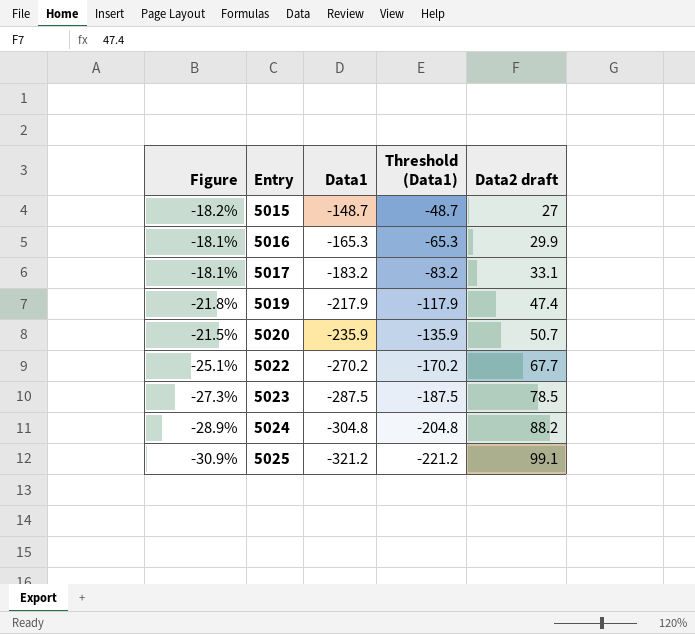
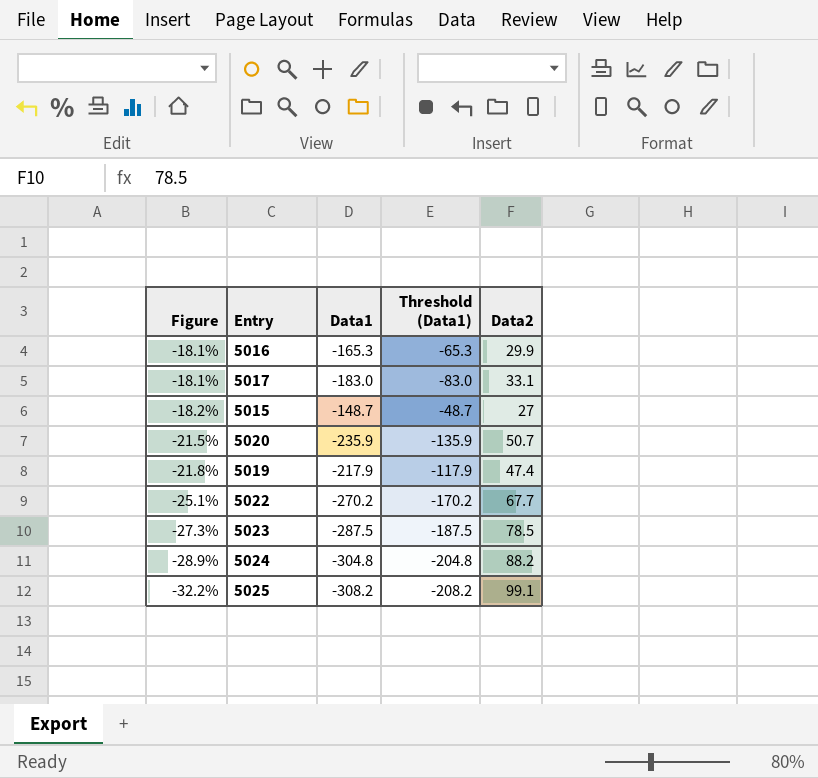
row order: Entry ascending -> Figure descending
column name: Data2 draft -> Data2
5017 | Data1: -183.2 -> -183.0
5017 | Threshold (Data1): -83.2 -> -83.0
5025 | Figure: -30.9% -> -32.2%
5025 | Data1: -321.2 -> -308.2
5025 | Threshold (Data1): -221.2 -> -208.2

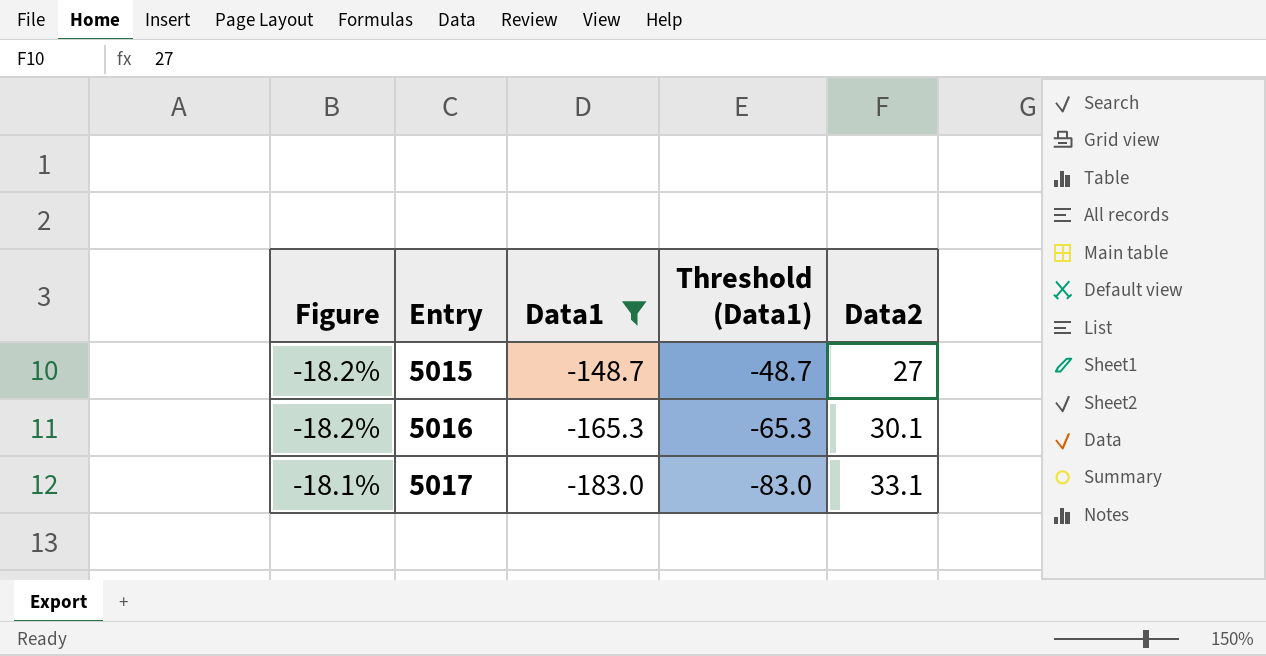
filter: none -> Data1 >= -183.0
row order: Figure descending -> Figure ascending
5016 | Figure: -18.1% -> -18.2%
5016 | Data2: 29.9 -> 30.1

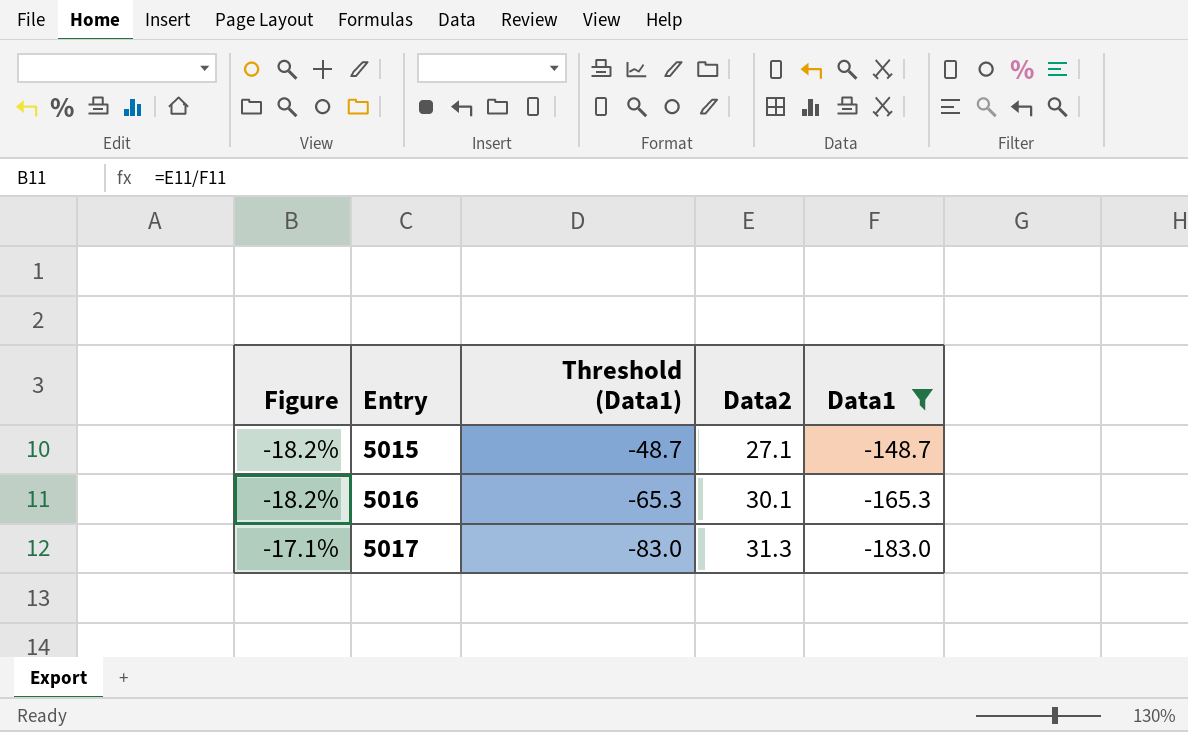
column Data1 | position: 3 -> 5
5015 | Data2: 27 -> 27.1
5017 | Figure: -18.1% -> -17.1%
5017 | Data2: 33.1 -> 31.3

